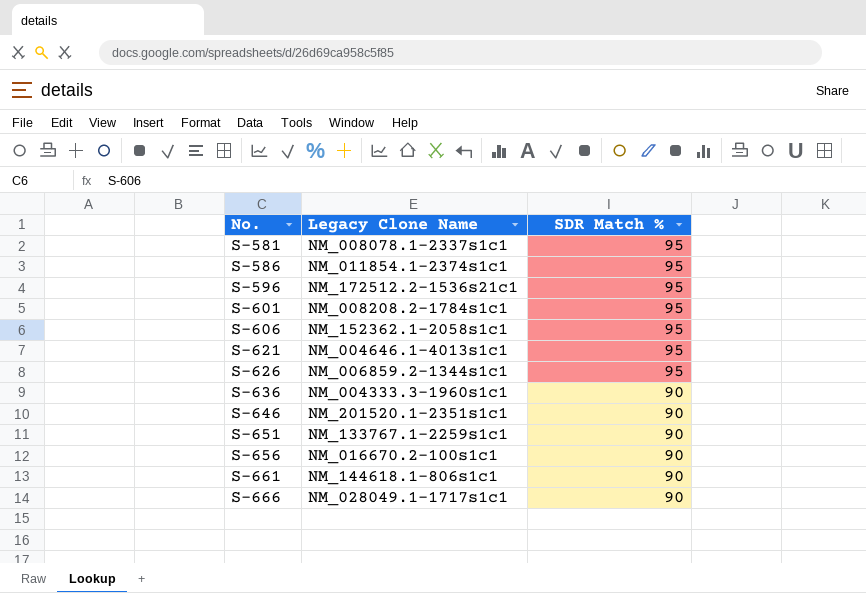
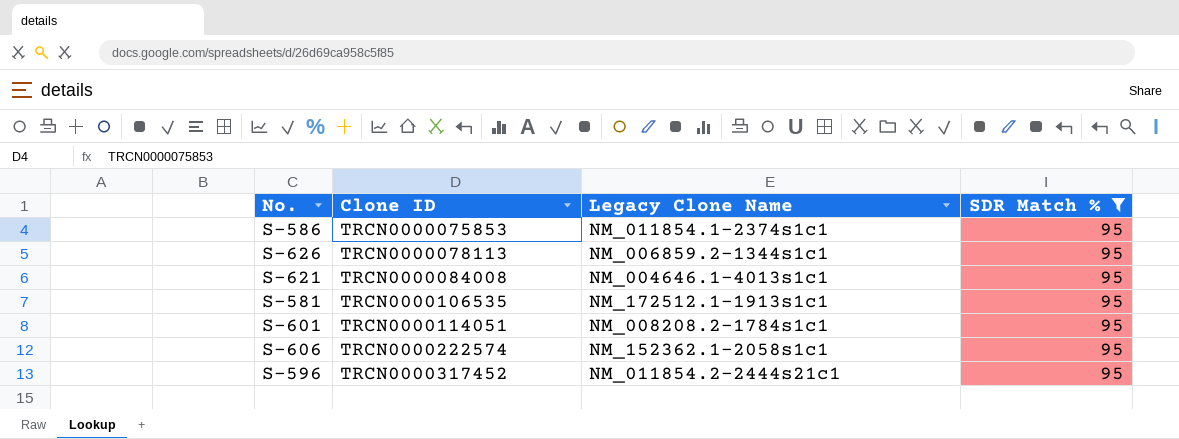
filter: none -> SDR Match % = 95
row order: No. ascending -> Clone ID ascending
column Clone ID | position: none -> 2
S-581 | Legacy Clone Name: NM_008078.1-2337s1c1 -> NM_172512.1-1913s1c1
S-596 | Legacy Clone Name: NM_172512.2-1536s21c1 -> NM_011854.2-2444s21c1

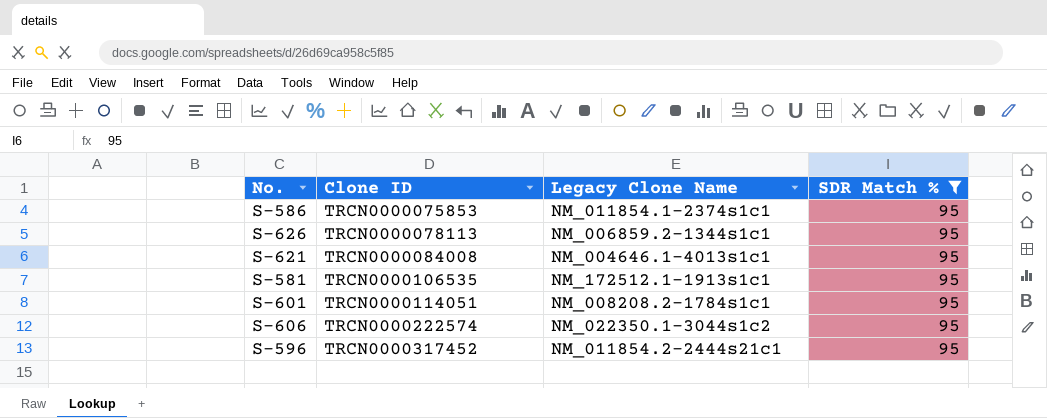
S-606 | Legacy Clone Name: NM_152362.1-2058s1c1 -> NM_022350.1-3044s1c2

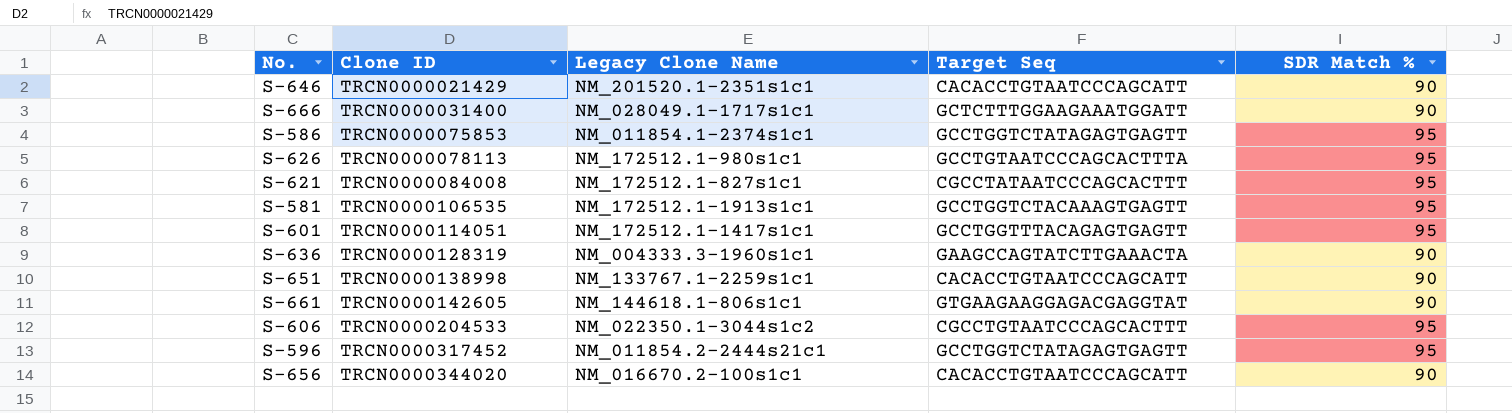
filter: SDR Match % = 95 -> none
column Target Seq | position: none -> 4
S-626 | Legacy Clone Name: NM_006859.2-1344s1c1 -> NM_172512.1-980s1c1
S-621 | Legacy Clone Name: NM_004646.1-4013s1c1 -> NM_172512.1-827s1c1
S-601 | Legacy Clone Name: NM_008208.2-1784s1c1 -> NM_172512.1-1417s1c1
S-606 | Clone ID: TRCN0000222574 -> TRCN0000204533

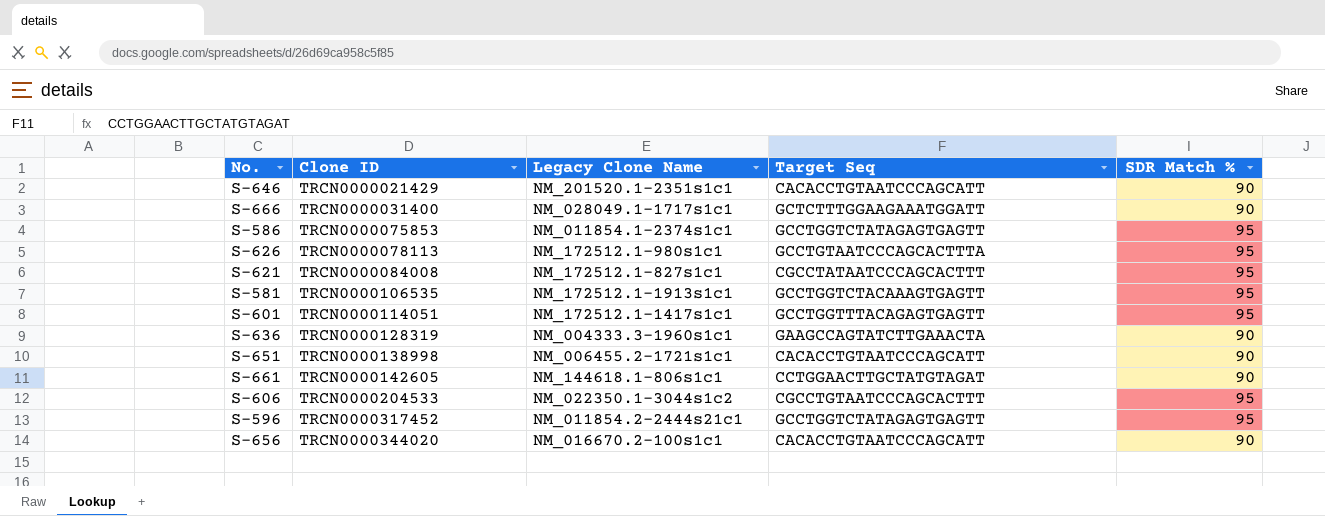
S-651 | Legacy Clone Name: NM_133767.1-2259s1c1 -> NM_006455.2-1721s1c1
S-661 | Target Seq: GTGAAGAAGGAGACGAGGTAT -> CCTGGAACTTGCTATGTAGAT

